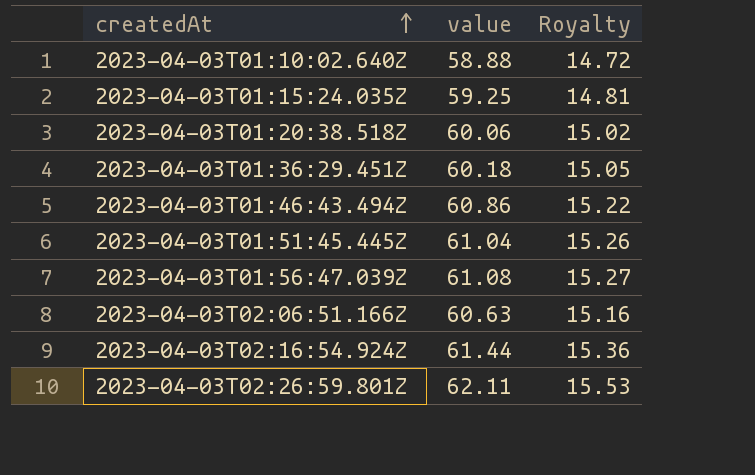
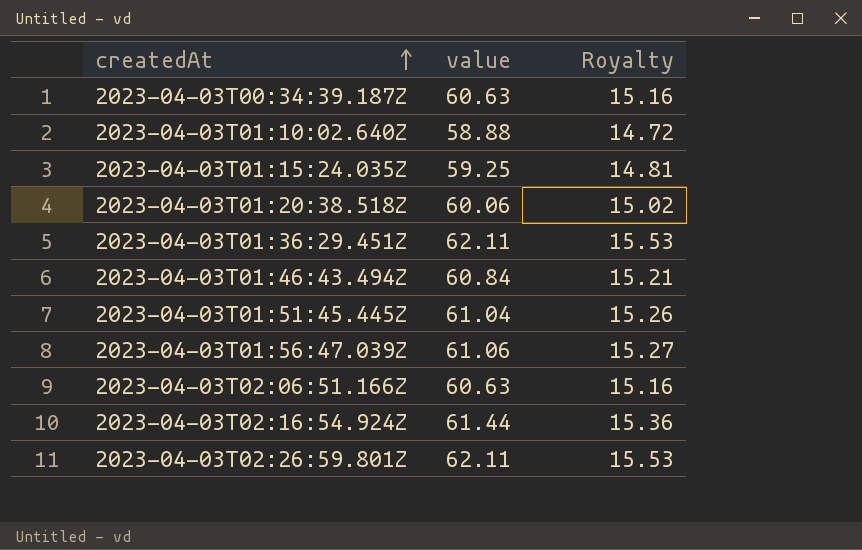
row 2023-04-03T00:34:39.187Z: none -> 60.63 | 15.16
2023-04-03T01:36:29.451Z | value: 60.18 -> 62.11
2023-04-03T01:36:29.451Z | Royalty: 15.05 -> 15.53
2023-04-03T01:46:43.494Z | value: 60.86 -> 60.84
2023-04-03T01:46:43.494Z | Royalty: 15.22 -> 15.21
2023-04-03T01:56:47.039Z | value: 61.08 -> 61.06

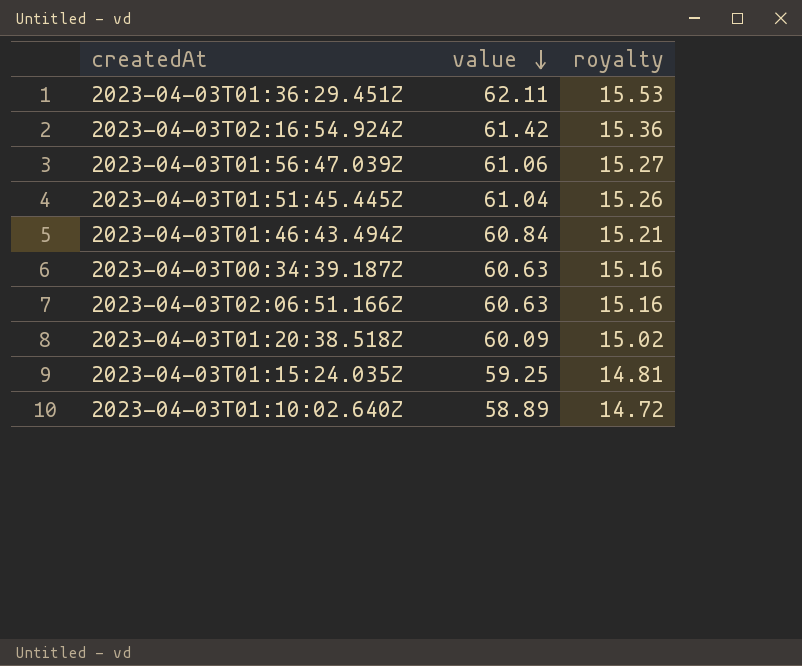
row order: createdAt ascending -> value descending
column name: Royalty -> royalty
row 2023-04-03T02:26:59.801Z: 62.11 | 15.53 -> none
2023-04-03T02:16:54.924Z | value: 61.44 -> 61.42
2023-04-03T01:20:38.518Z | value: 60.06 -> 60.09
2023-04-03T01:10:02.640Z | value: 58.88 -> 58.89

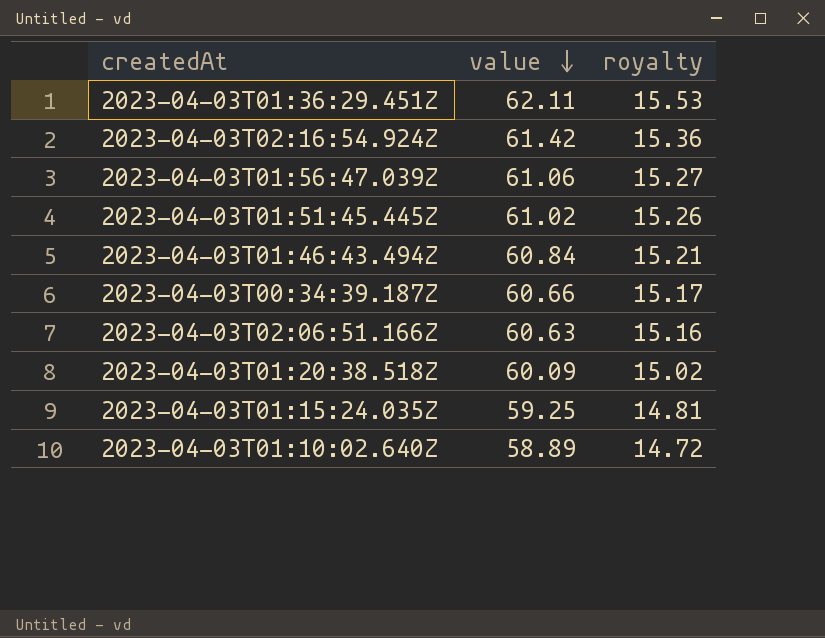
2023-04-03T01:51:45.445Z | value: 61.04 -> 61.02
2023-04-03T00:34:39.187Z | value: 60.63 -> 60.66
2023-04-03T00:34:39.187Z | royalty: 15.16 -> 15.17

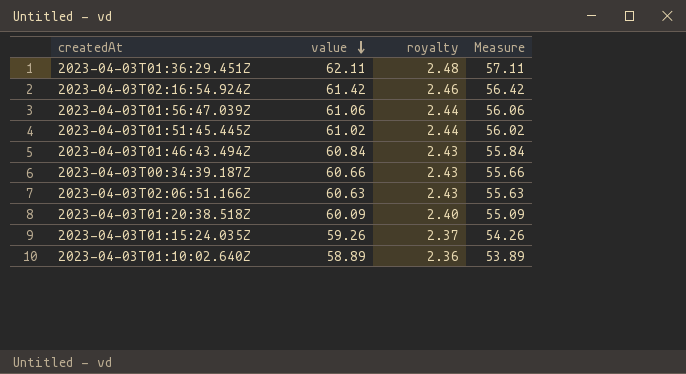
column royalty | formula: [value] * 0.25 -> [value] * 0.04
column Measure | formula: none -> [value] - 5
2023-04-03T01:15:24.035Z | value: 59.25 -> 59.26

